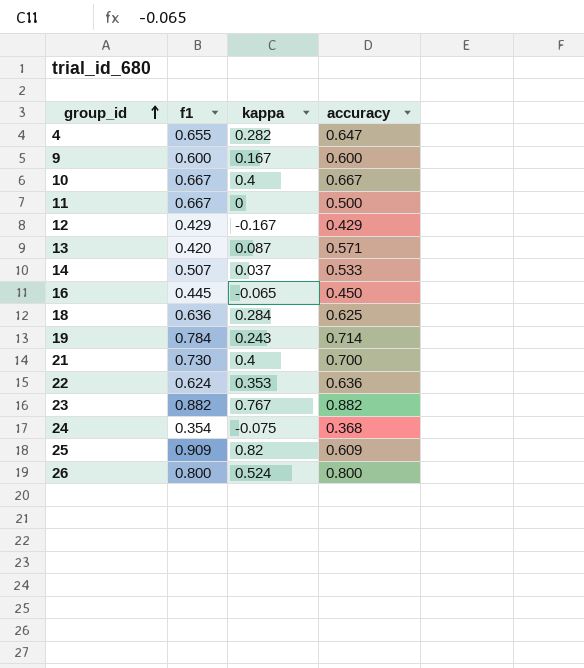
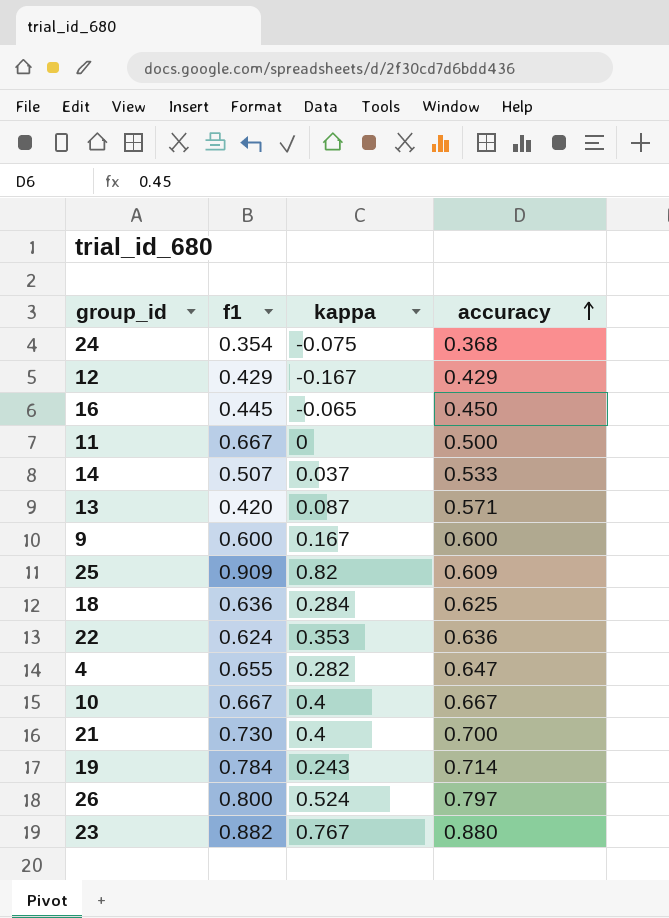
row order: group_id ascending -> accuracy ascending
26 | accuracy: 0.800 -> 0.797
23 | accuracy: 0.882 -> 0.880

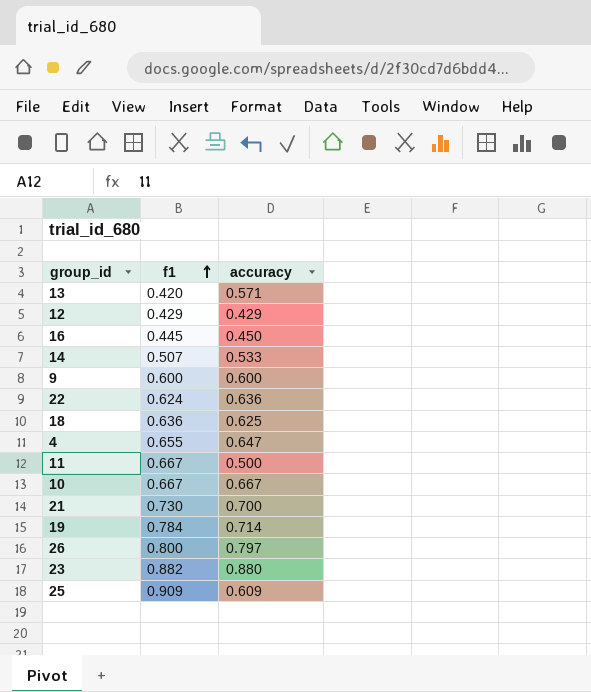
row order: accuracy ascending -> f1 ascending
column kappa | position: 3 -> none
row 24: 0.354 | -0.075 | 0.368 -> none

